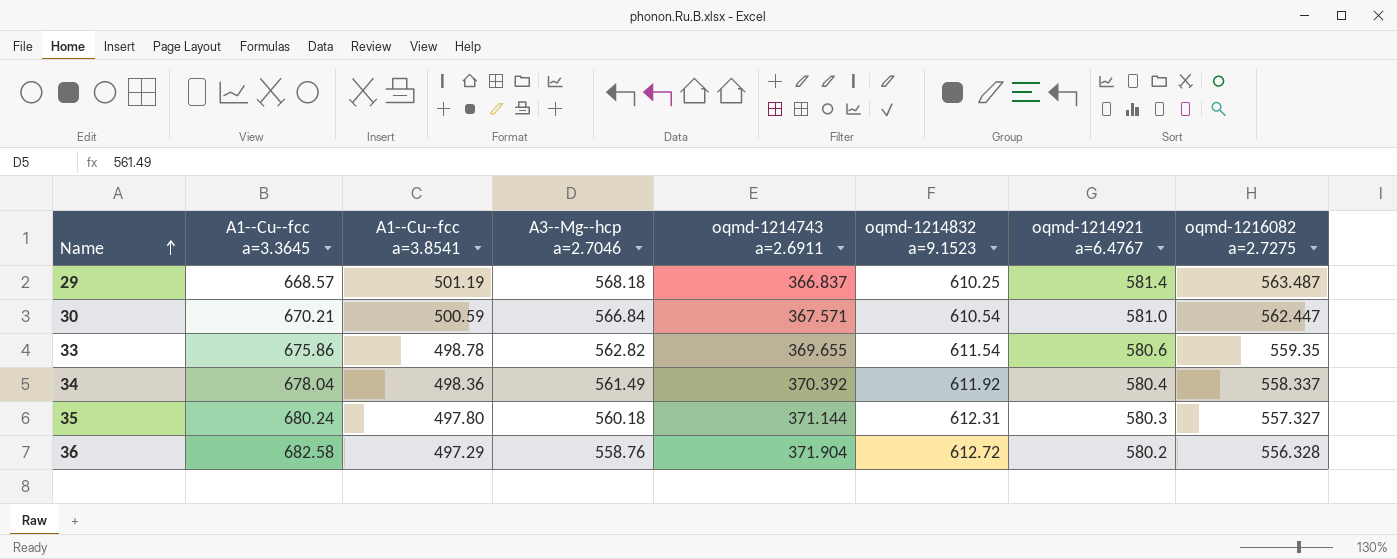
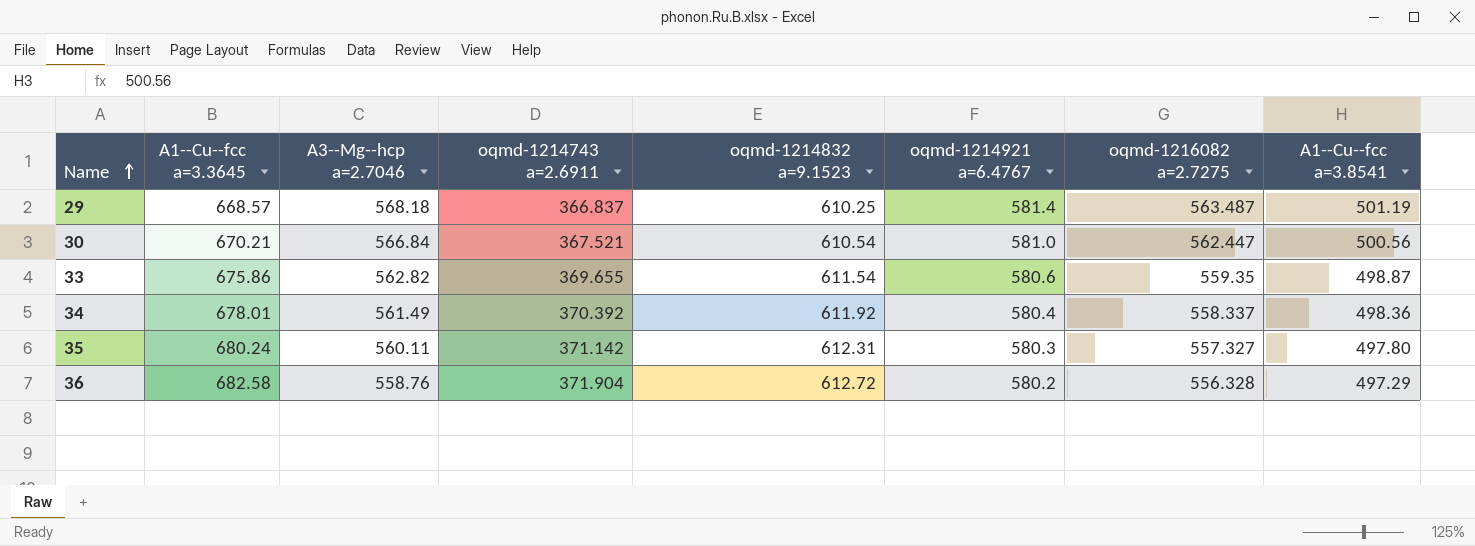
column A1--Cu--fcc a=3.8541 | position: 3 -> 8
30 | oqmd-1214743 a=2.6911: 367.571 -> 367.521
30 | A1--Cu--fcc a=3.8541: 500.59 -> 500.56
33 | A1--Cu--fcc a=3.8541: 498.78 -> 498.87
34 | A1--Cu--fcc a=3.3645: 678.04 -> 678.01
35 | A3--Mg--hcp a=2.7046: 560.18 -> 560.11
35 | oqmd-1214743 a=2.6911: 371.144 -> 371.142

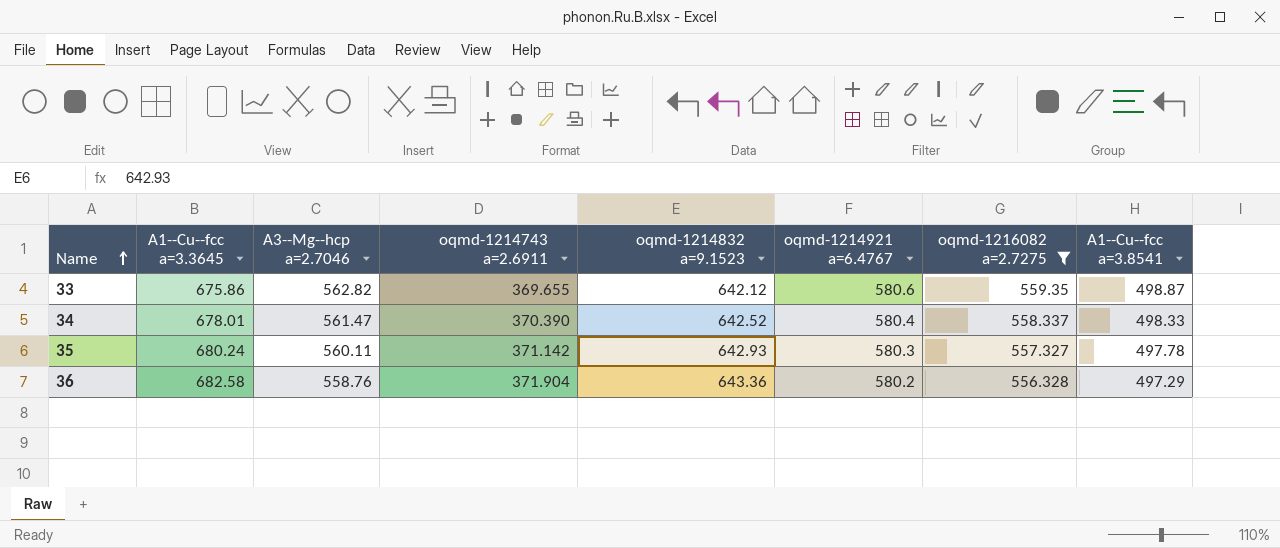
filter: none -> oqmd-1216082 a=2.7275 <= 559.35
33 | oqmd-1214832 a=9.1523: 611.54 -> 642.12
34 | A3--Mg--hcp a=2.7046: 561.49 -> 561.47
34 | oqmd-1214743 a=2.6911: 370.392 -> 370.390
34 | oqmd-1214832 a=9.1523: 611.92 -> 642.52
34 | A1--Cu--fcc a=3.8541: 498.36 -> 498.33
35 | oqmd-1214832 a=9.1523: 612.31 -> 642.93
35 | A1--Cu--fcc a=3.8541: 497.80 -> 497.78
36 | oqmd-1214832 a=9.1523: 612.72 -> 643.36

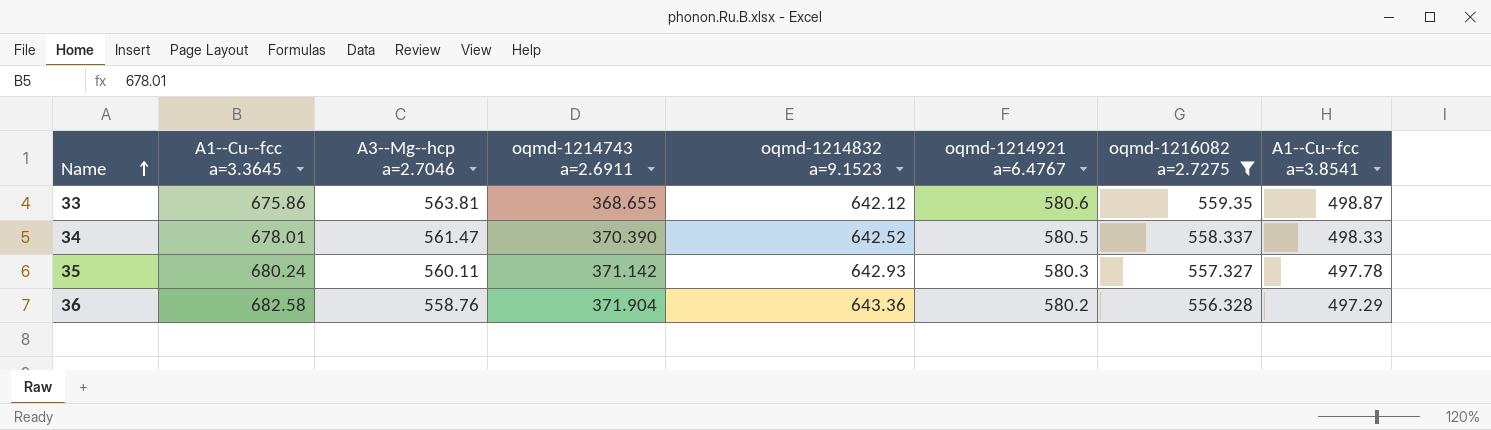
33 | A3--Mg--hcp a=2.7046: 562.82 -> 563.81
33 | oqmd-1214743 a=2.6911: 369.655 -> 368.655
34 | oqmd-1214921 a=6.4767: 580.4 -> 580.5

